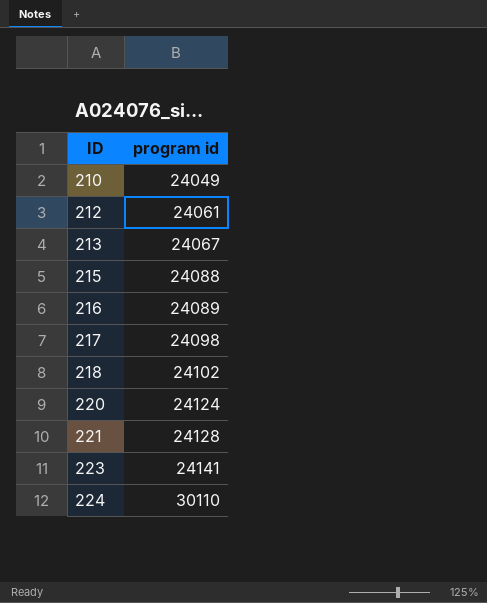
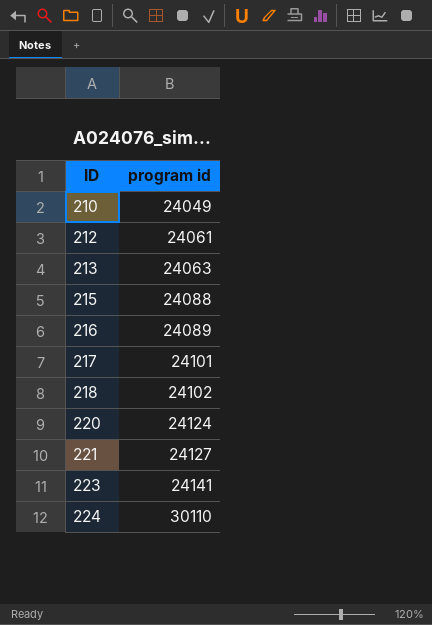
213 | program id: 24067 -> 24063
217 | program id: 24098 -> 24101
221 | program id: 24128 -> 24127

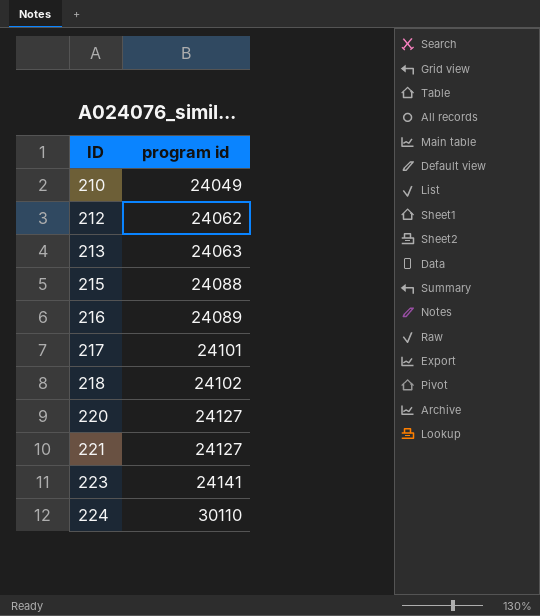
212 | program id: 24061 -> 24062
220 | program id: 24124 -> 24127

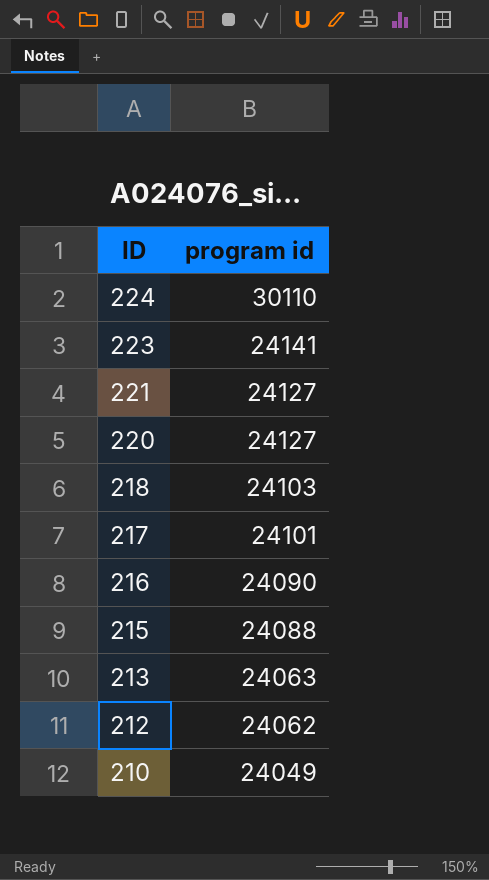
row order: ID ascending -> ID descending
218 | program id: 24102 -> 24103
216 | program id: 24089 -> 24090

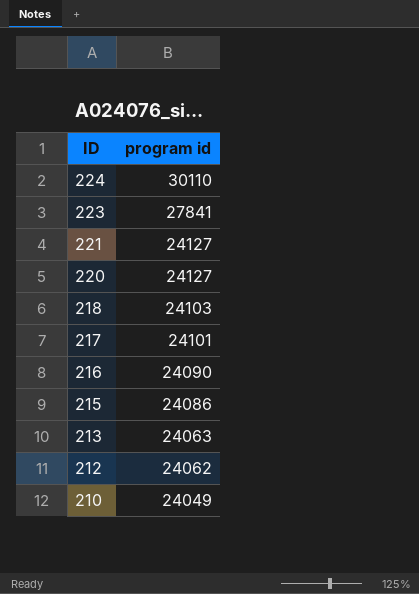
223 | program id: 24141 -> 27841
215 | program id: 24088 -> 24086

